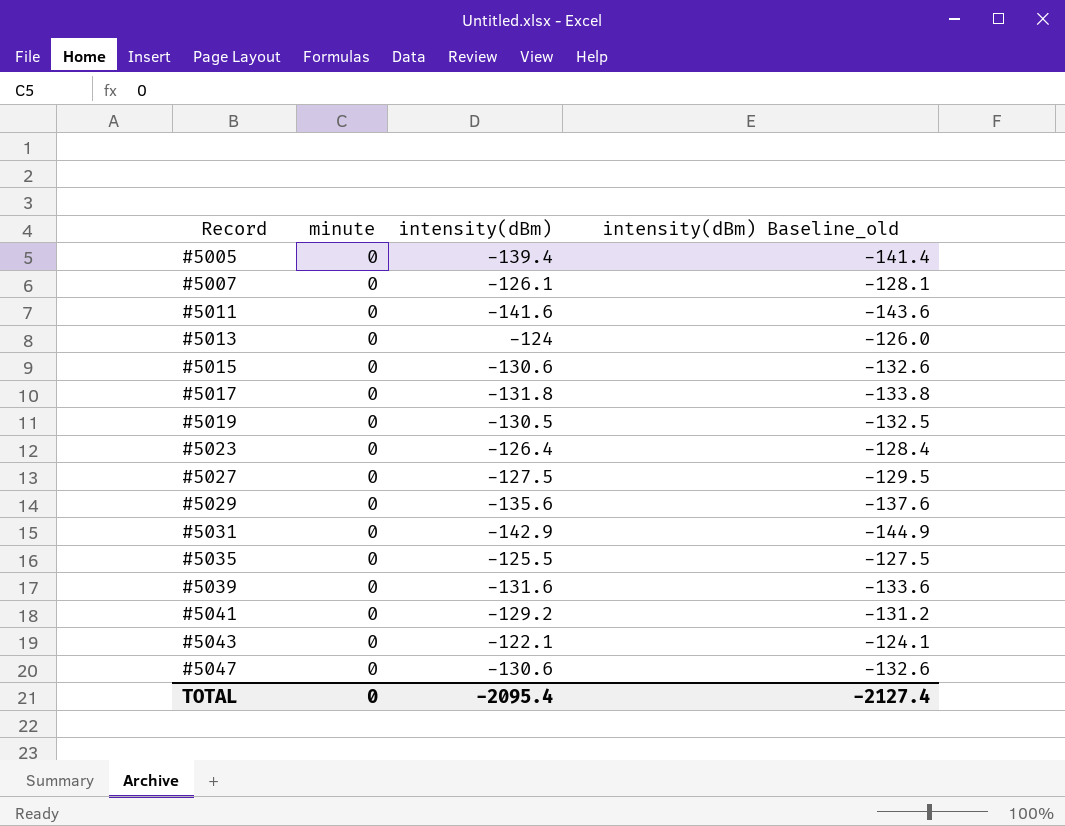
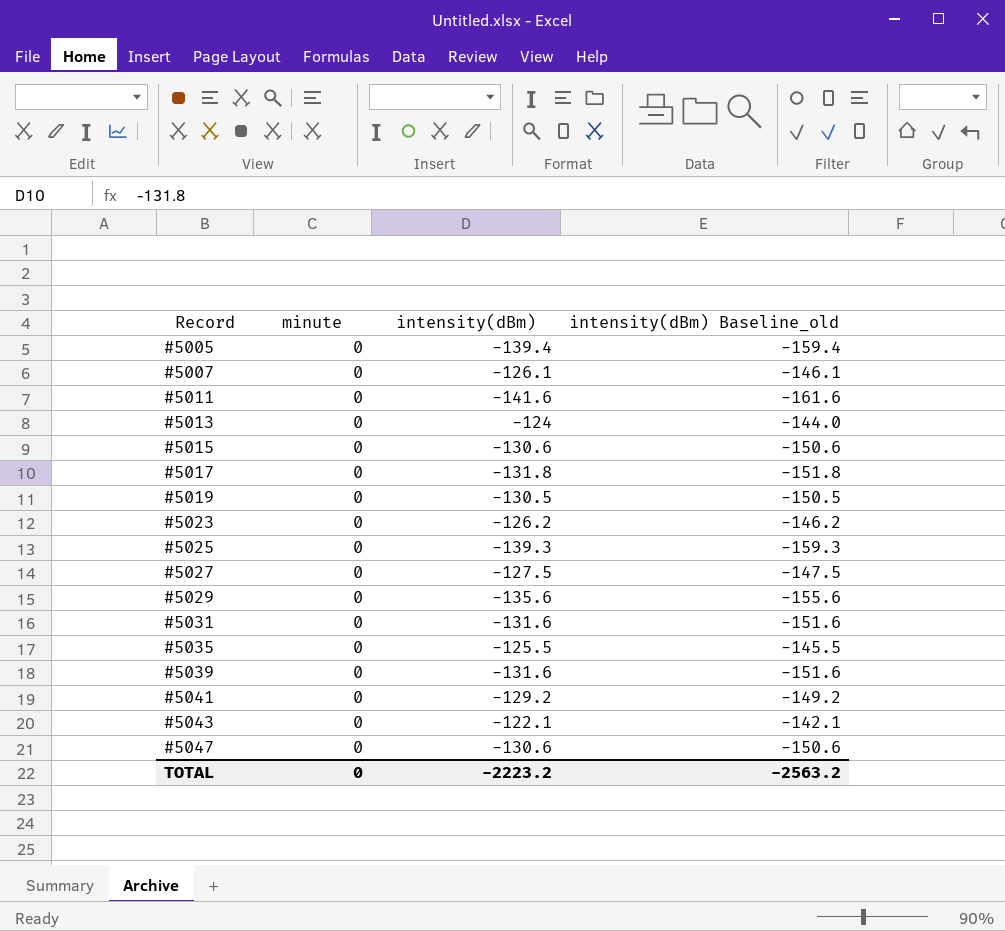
column intensity(dBm) Baseline_old | formula: [intensity(dBm)] - 2 -> [intensity(dBm)] - 20
#5023 | intensity(dBm): -126.4 -> -126.2
row #5025: none -> 0 | -139.3 | -159.3
#5031 | intensity(dBm): -142.9 -> -131.6
TOTAL | intensity(dBm): -2095.4 -> -2223.2
TOTAL | intensity(dBm) Baseline_old: -2127.4 -> -2563.2

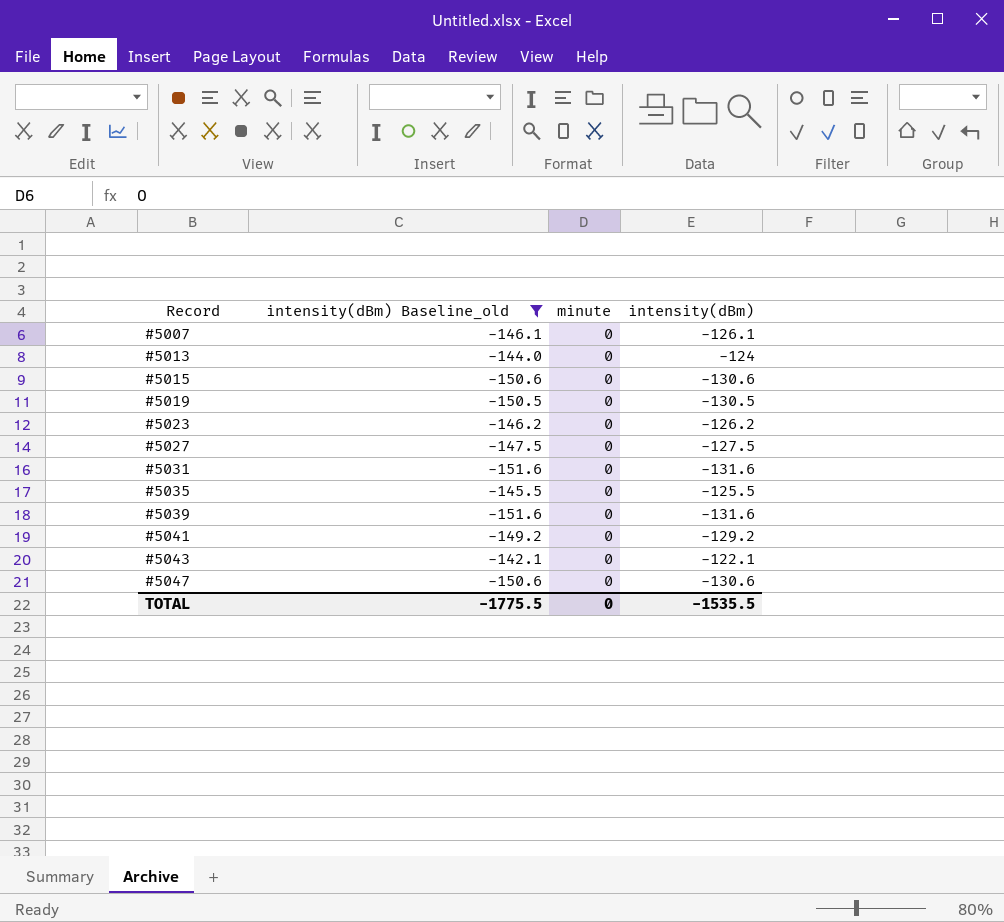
filter: none -> intensity(dBm) Baseline_old >= -151.6
column intensity(dBm) Baseline_old | position: 4 -> 2
TOTAL | intensity(dBm) Baseline_old: -2563.2 -> -1775.5
TOTAL | intensity(dBm): -2223.2 -> -1535.5

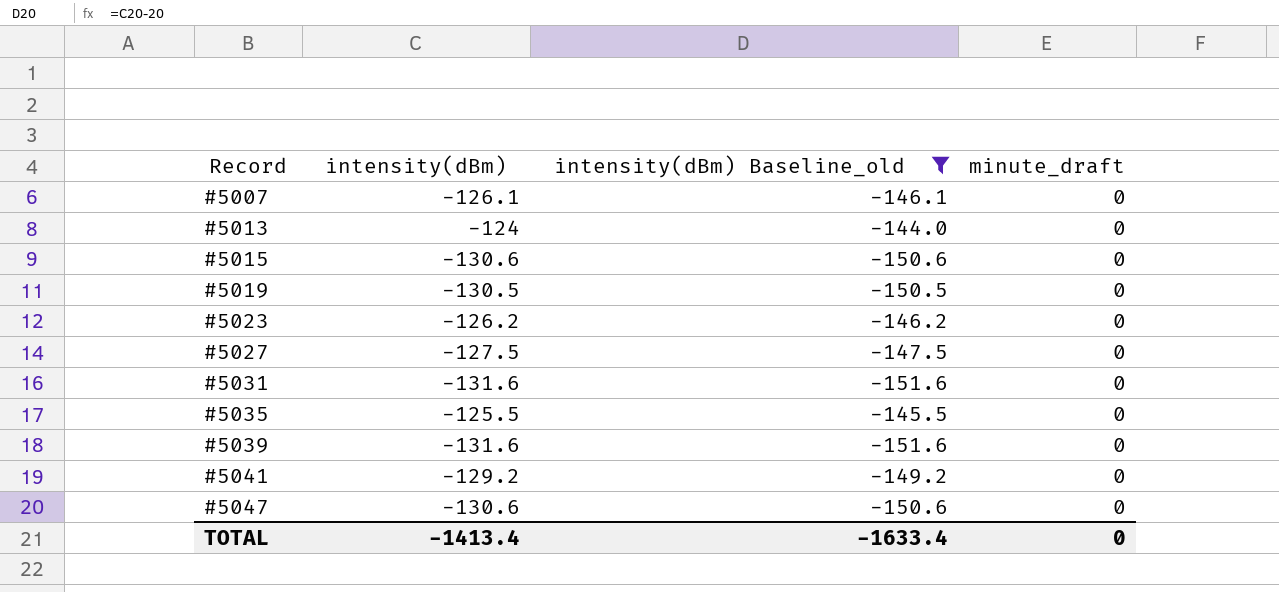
column intensity(dBm) | position: 4 -> 2
column name: minute -> minute_draft
row #5043: -142.1 | 0 | -122.1 -> none
TOTAL | intensity(dBm): -1535.5 -> -1413.4
TOTAL | intensity(dBm) Baseline_old: -1775.5 -> -1633.4

